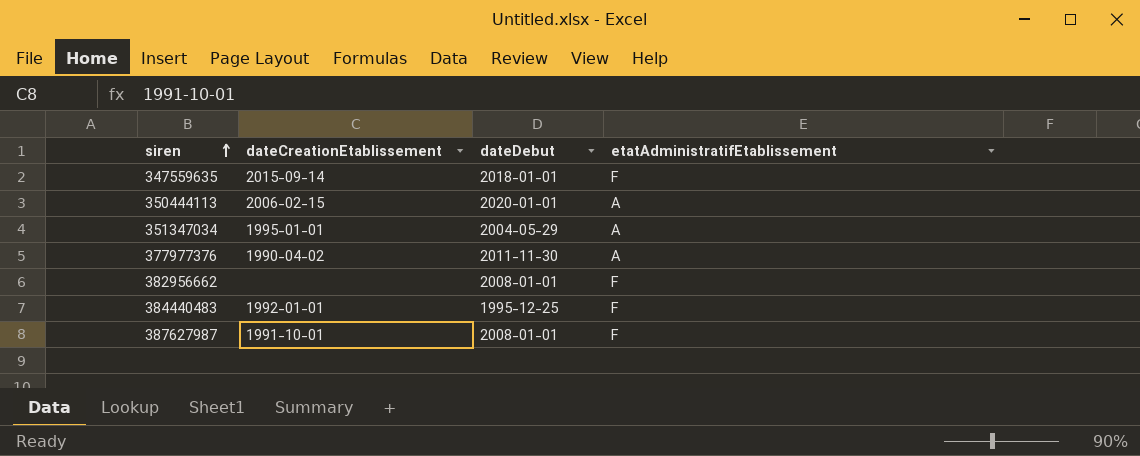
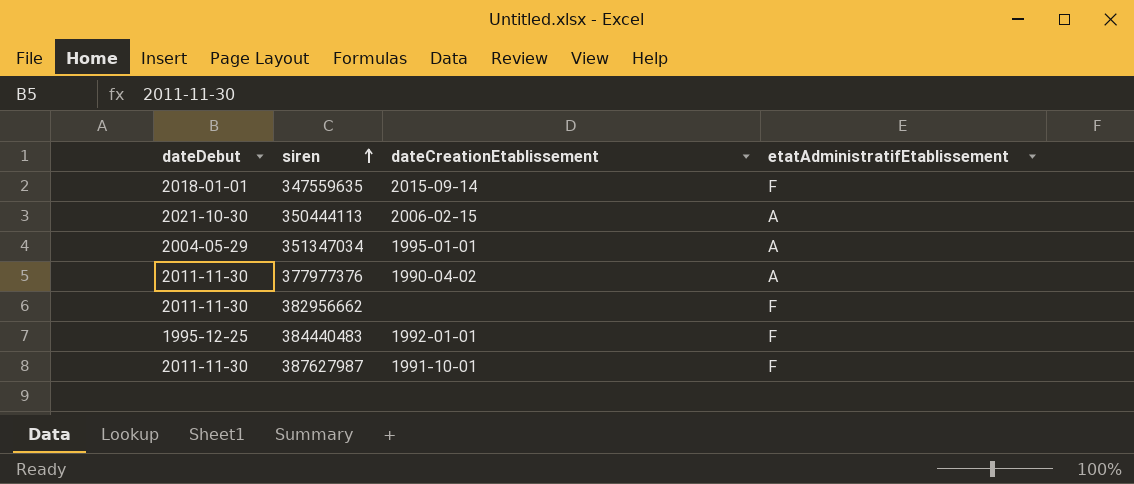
column dateDebut | position: 3 -> 1
350444113 | dateDebut: 2020-01-01 -> 2021-10-30
382956662 | dateDebut: 2008-01-01 -> 2011-11-30
387627987 | dateDebut: 2008-01-01 -> 2011-11-30

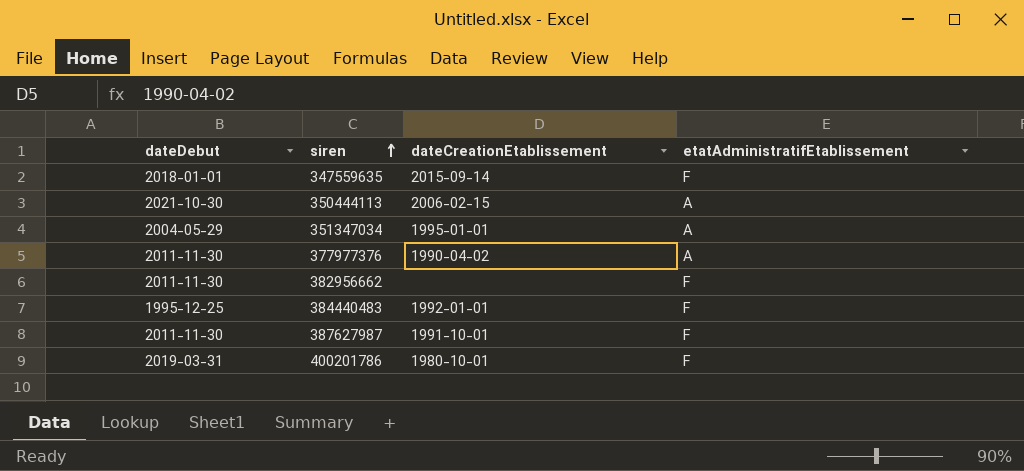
row 400201786: none -> 2019-03-31 | 1980-10-01 | F

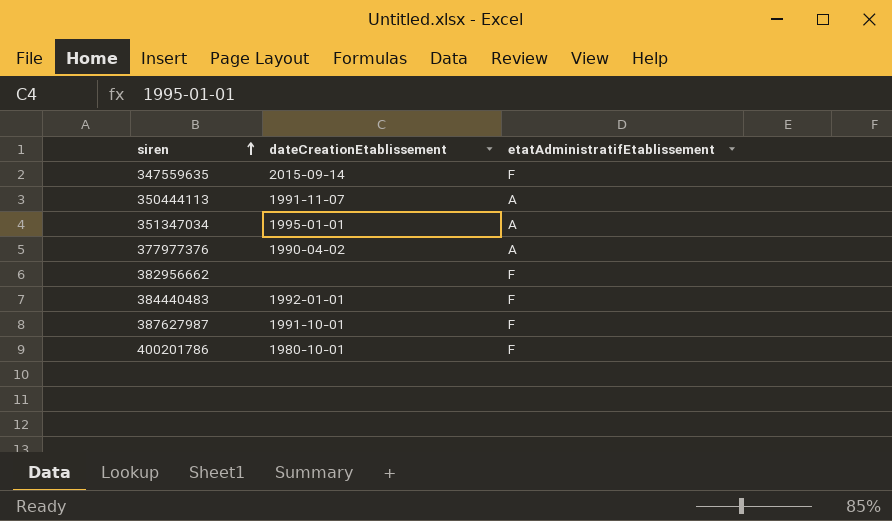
column dateDebut | position: 1 -> none
350444113 | dateCreationEtablissement: 2006-02-15 -> 1991-11-07

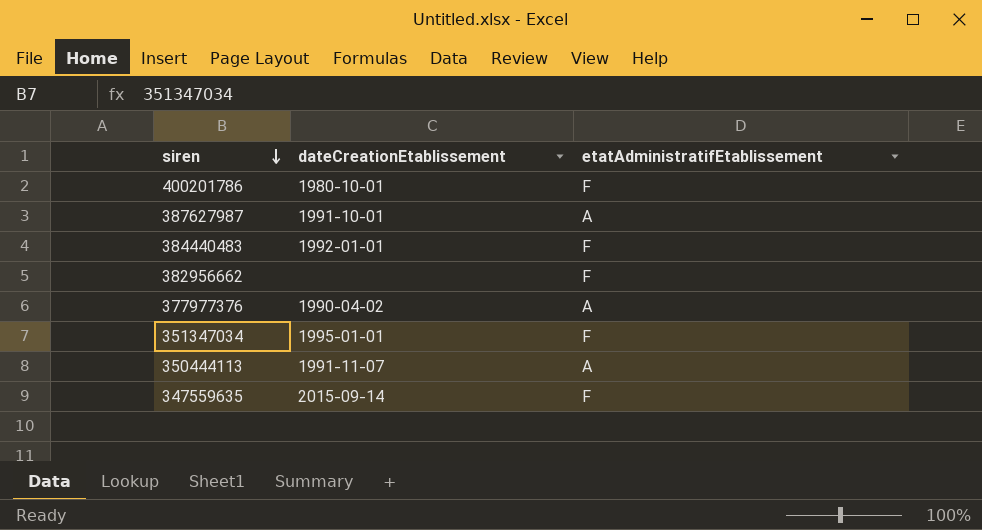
row order: siren ascending -> siren descending
387627987 | etatAdministratifEtablissement: F -> A
351347034 | etatAdministratifEtablissement: A -> F

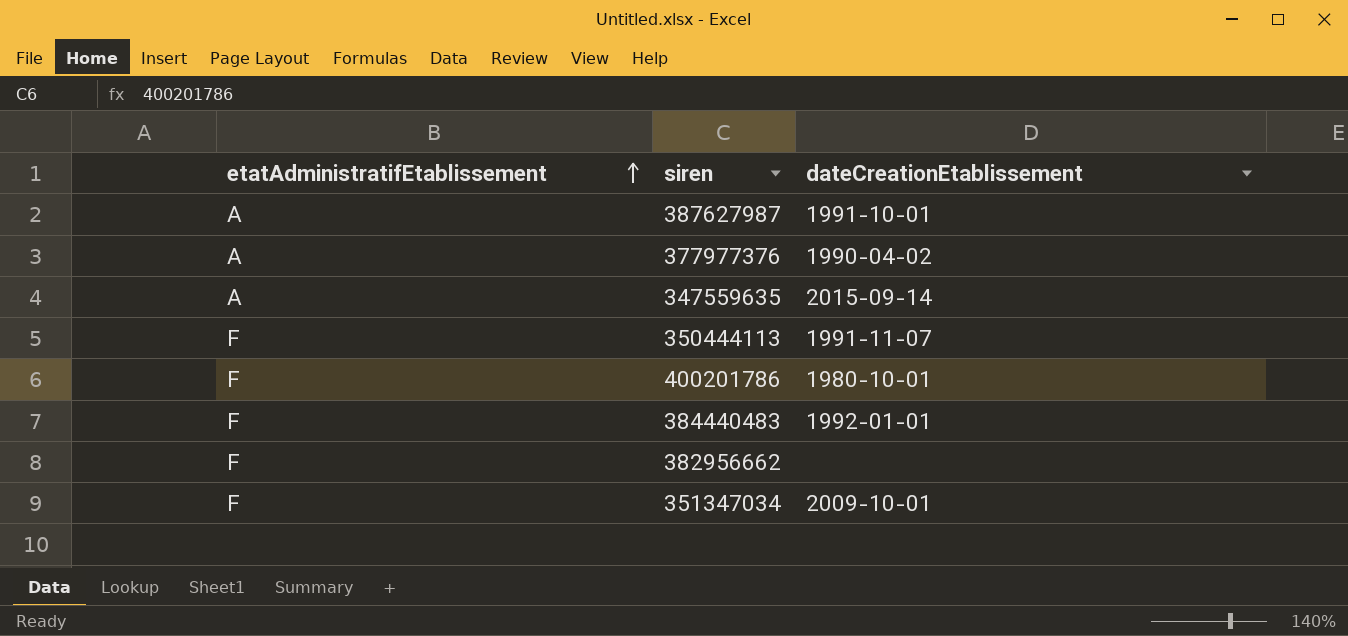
row order: siren descending -> etatAdministratifEtablissement ascending
column etatAdministratifEtablissement | position: 3 -> 1
347559635 | etatAdministratifEtablissement: F -> A
350444113 | etatAdministratifEtablissement: A -> F
351347034 | dateCreationEtablissement: 1995-01-01 -> 2009-10-01

